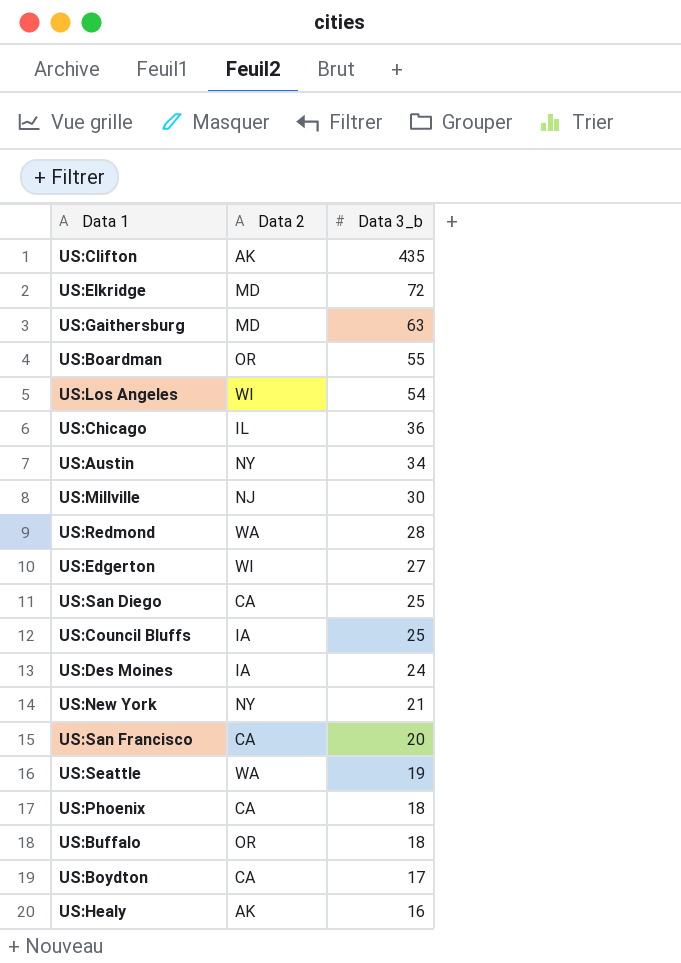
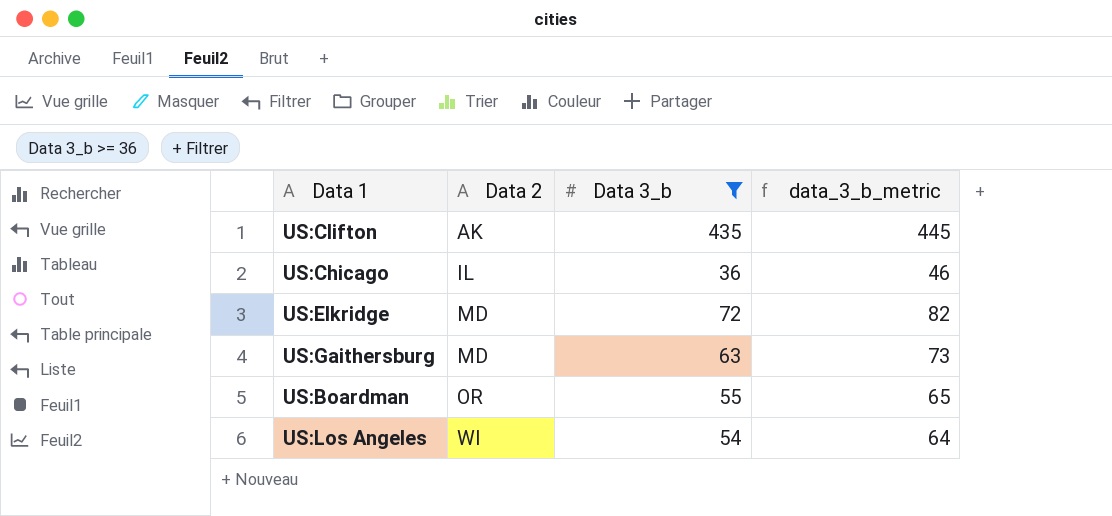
filter: none -> Data 3_b >= 36
row order: Data 3_b descending -> Data 2 ascending
column data_3_b_metric | formula: none -> [Data 3_b] + 10

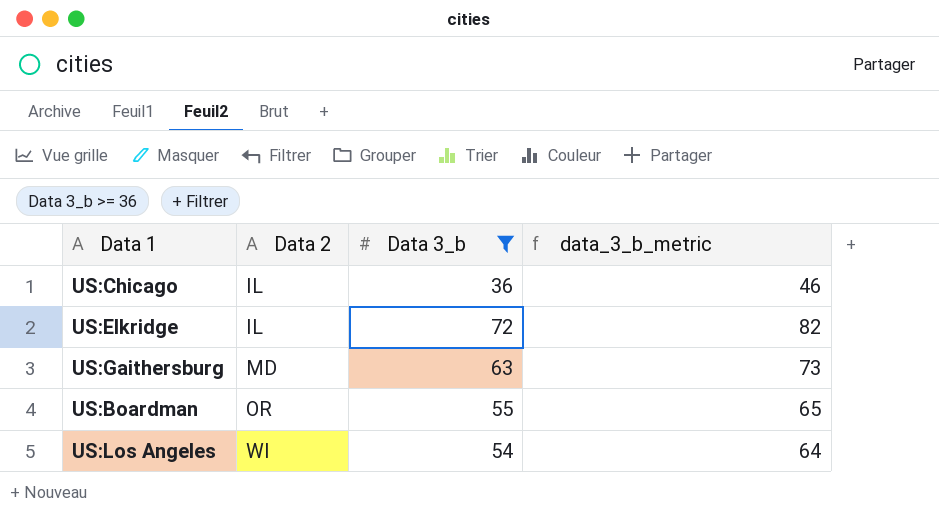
row US:Clifton: AK | 435 | 445 -> none
US:Elkridge | Data 2: MD -> IL

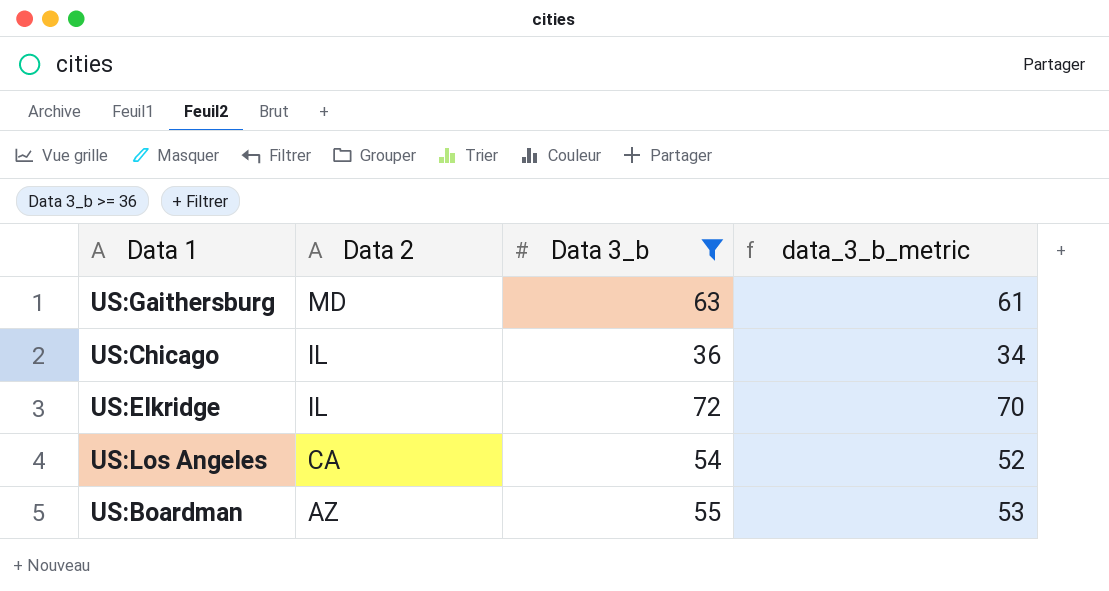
row order: Data 2 ascending -> Data 2 descending
column data_3_b_metric | formula: [Data 3_b] + 10 -> [Data 3_b] - 2
US:Los Angeles | Data 2: WI -> CA
US:Boardman | Data 2: OR -> AZ

